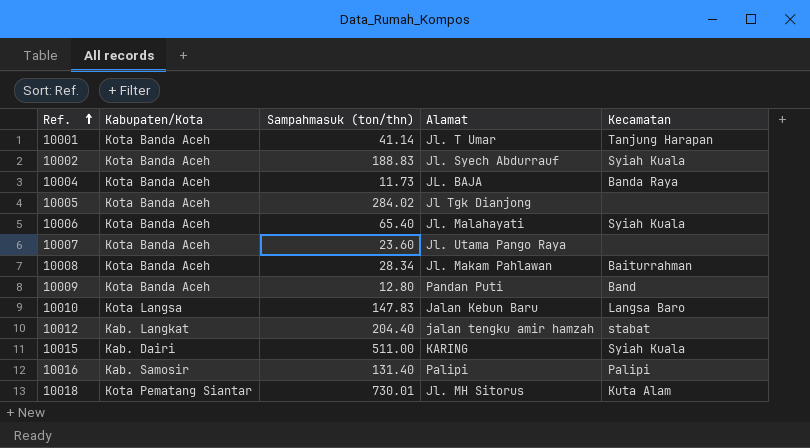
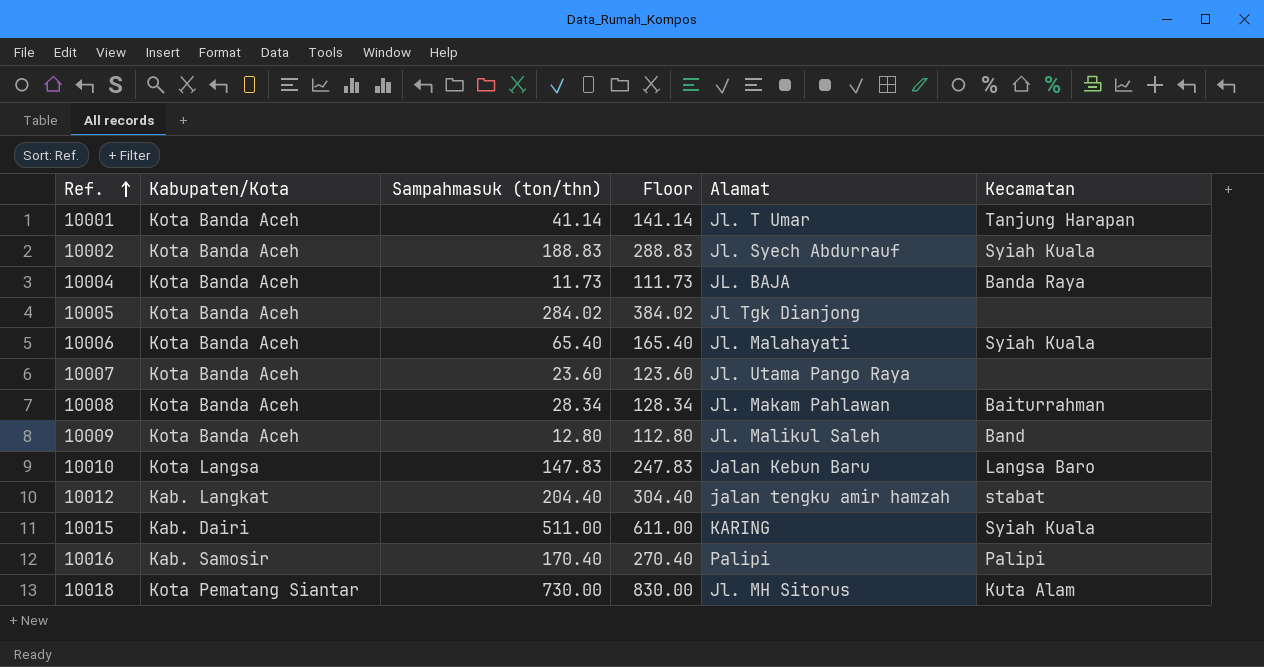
column Floor | formula: none -> [Sampahmasuk (ton/thn)] + 100
10009 | Alamat: Pandan Puti -> Jl. Malikul Saleh
10016 | Sampahmasuk (ton/thn): 131.40 -> 170.40
10018 | Sampahmasuk (ton/thn): 730.01 -> 730.00

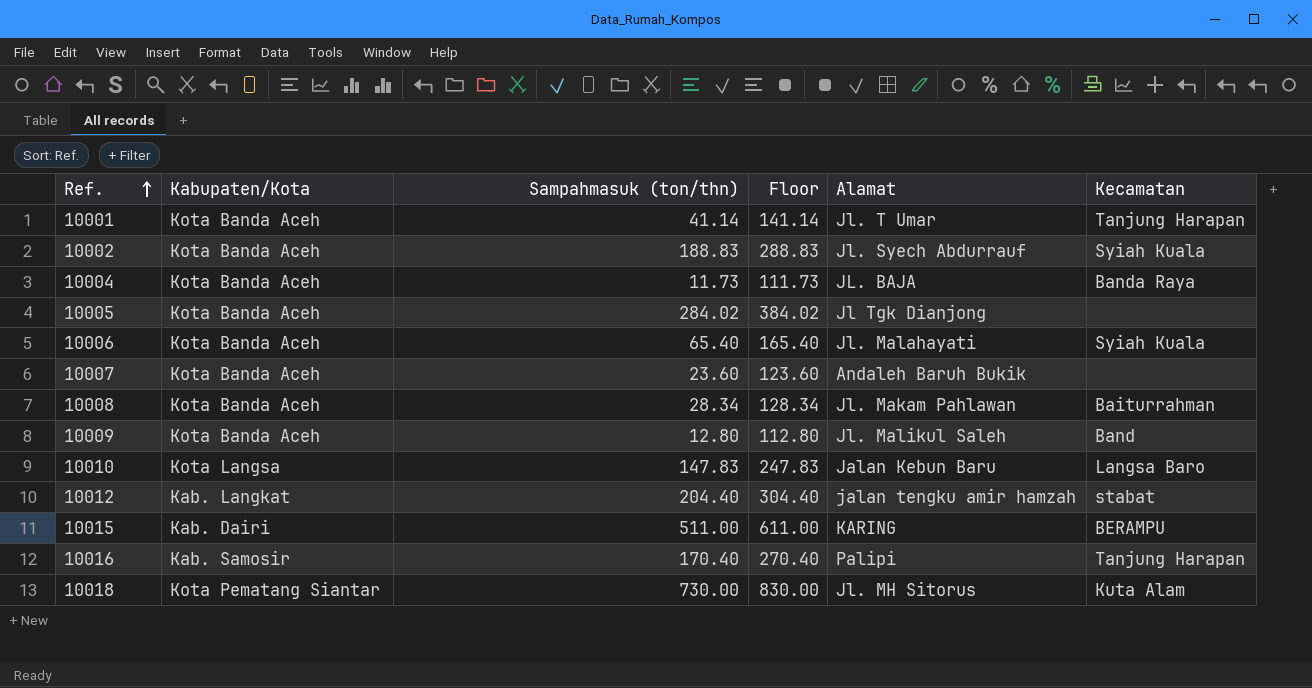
10007 | Alamat: Jl. Utama Pango Raya -> Andaleh Baruh Bukik
10015 | Kecamatan: Syiah Kuala -> BERAMPU
10016 | Kecamatan: Palipi -> Tanjung Harapan

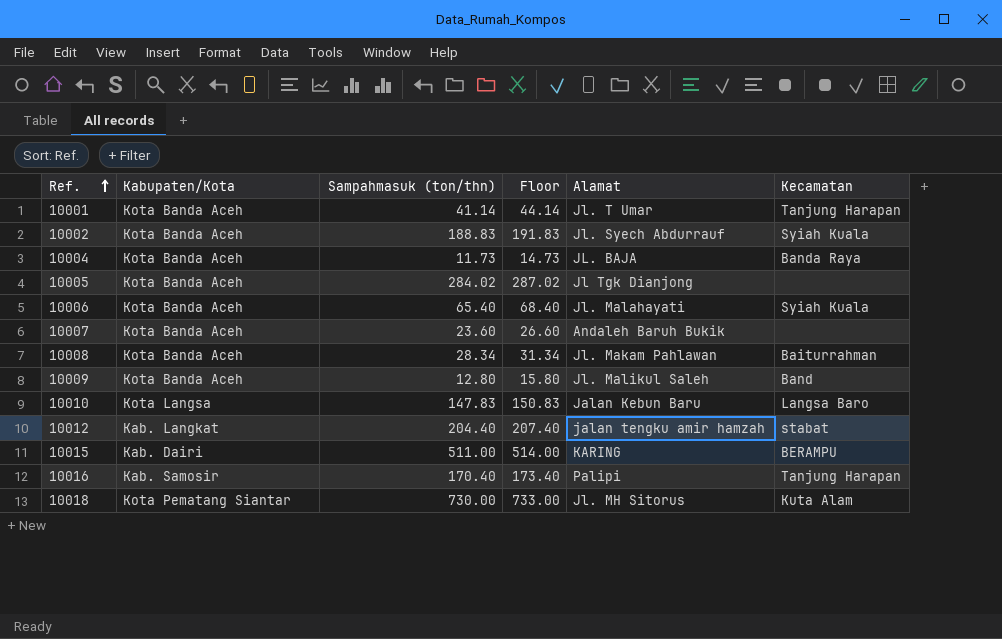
column Floor | formula: [Sampahmasuk (ton/thn)] + 100 -> [Sampahmasuk (ton/thn)] + 3

